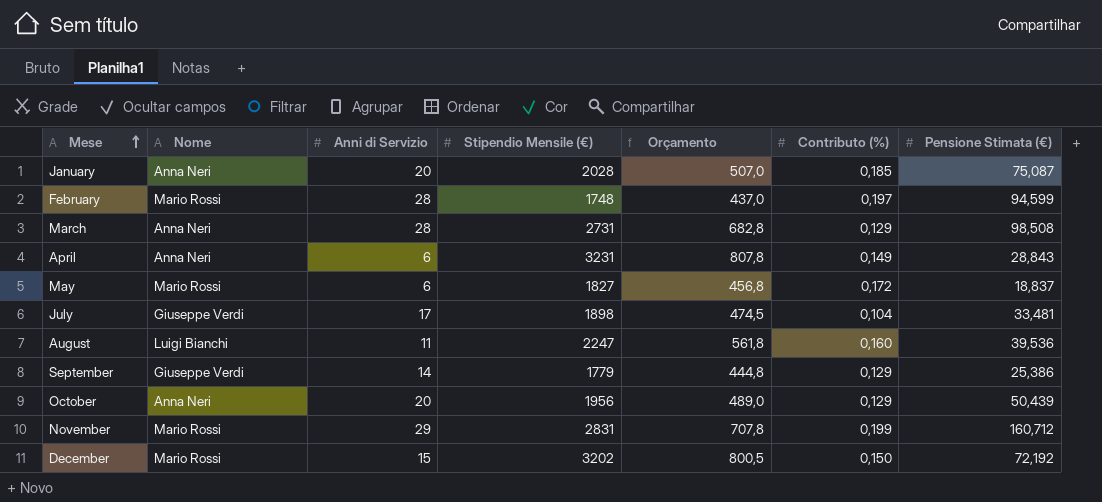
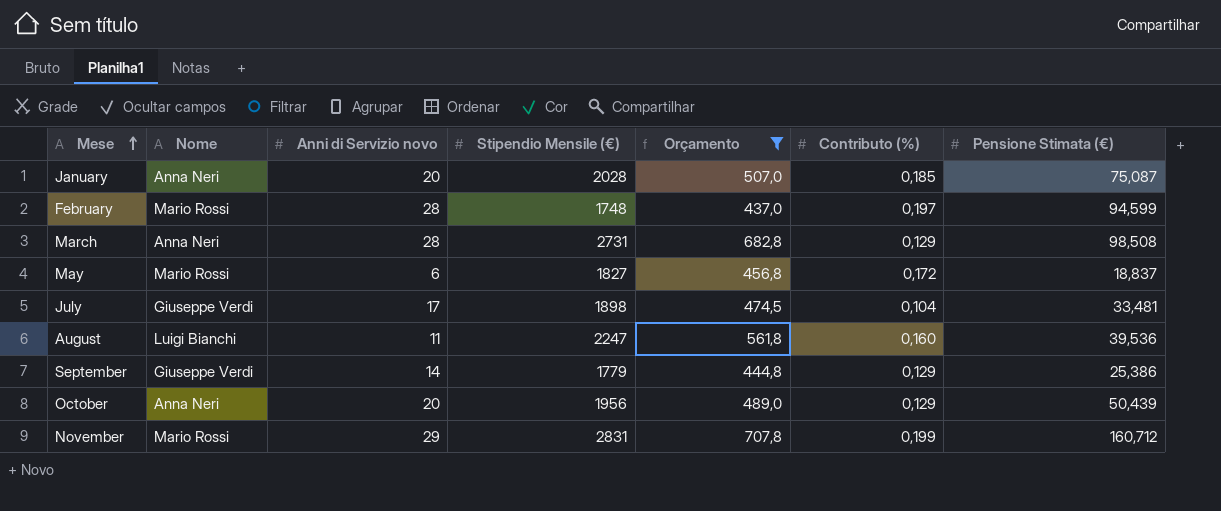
filter: none -> Orçamento <= 707,8
column name: Anni di Servizio -> Anni di Servizio novo

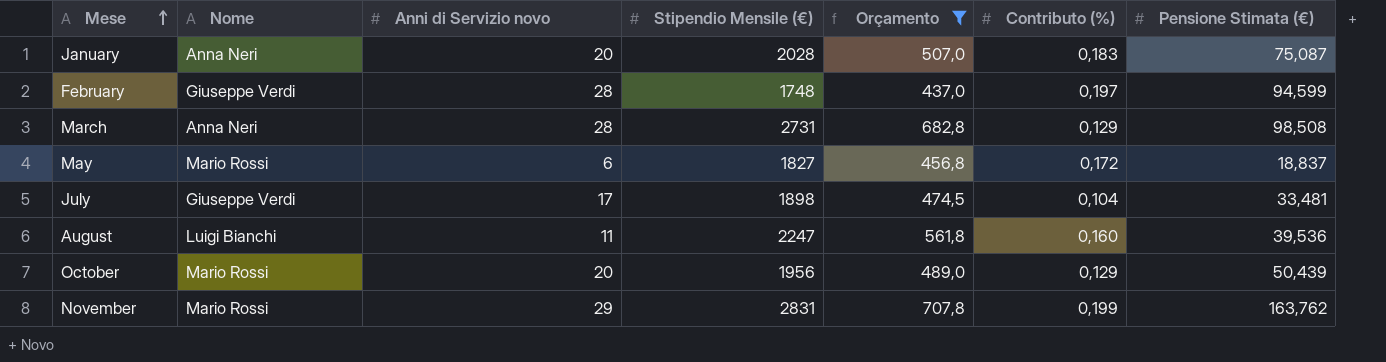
row September: Giuseppe Verdi | 14 | 1779 | 444,8 | 0,129 | 25,386 -> none
January | Contributo (%): 0,185 -> 0,183
February | Nome: Mario Rossi -> Giuseppe Verdi
October | Nome: Anna Neri -> Mario Rossi
November | Pensione Stimata (€): 160,712 -> 163,762

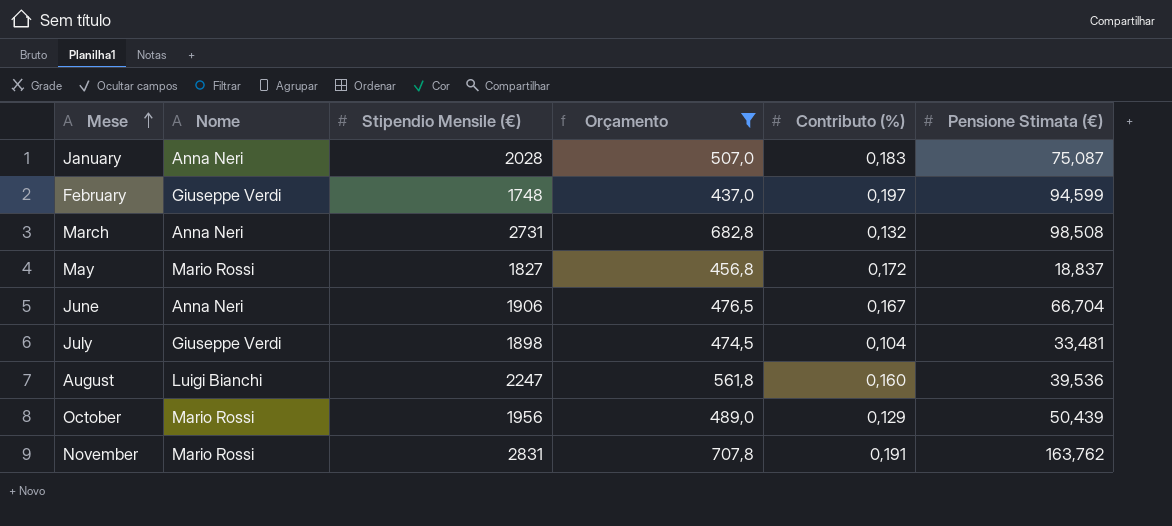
column Anni di Servizio novo | position: 3 -> none
March | Contributo (%): 0,129 -> 0,132
row June: none -> Anna Neri | 1906 | 476,5 | 0,167 | 66,704
November | Contributo (%): 0,199 -> 0,191

